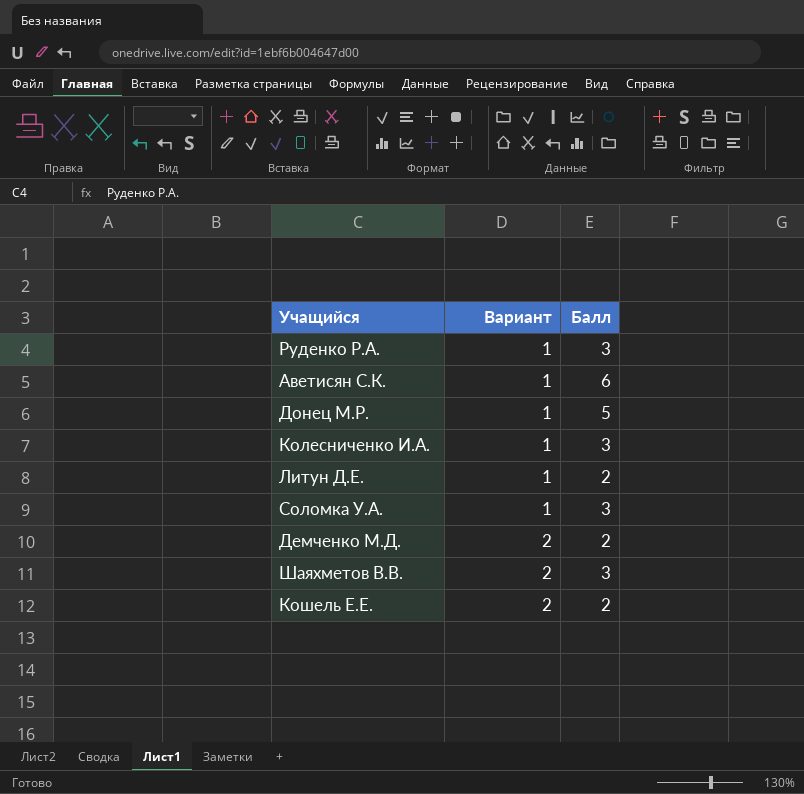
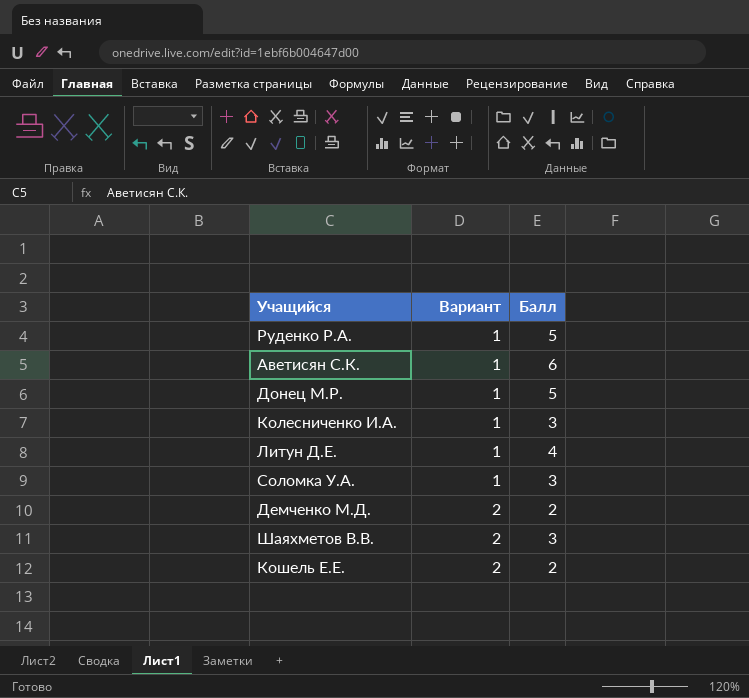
Руденко Р.А. | Балл: 3 -> 5
Литун Д.Е. | Балл: 2 -> 4

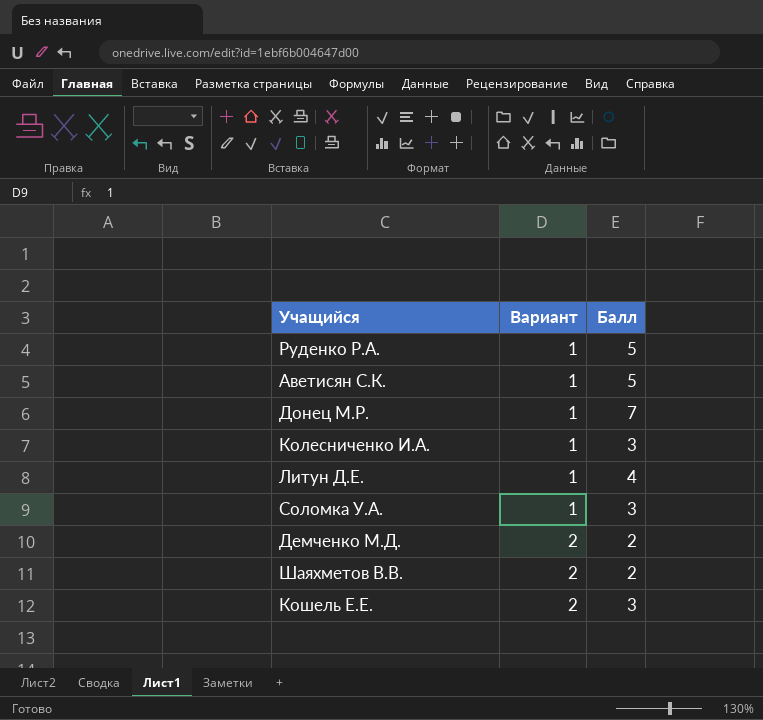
Аветисян С.К. | Балл: 6 -> 5
Донец М.Р. | Балл: 5 -> 7
Шаяхметов В.В. | Балл: 3 -> 2
Кошель Е.Е. | Балл: 2 -> 3

